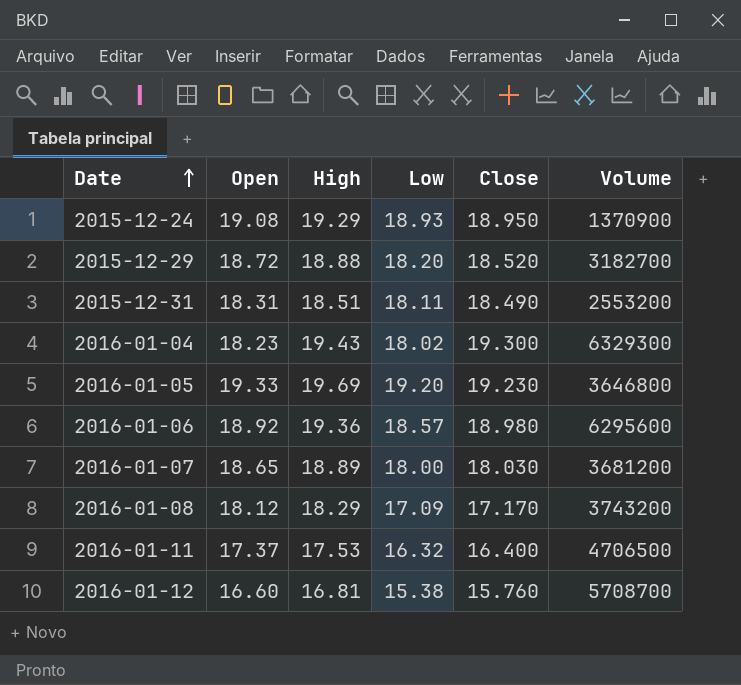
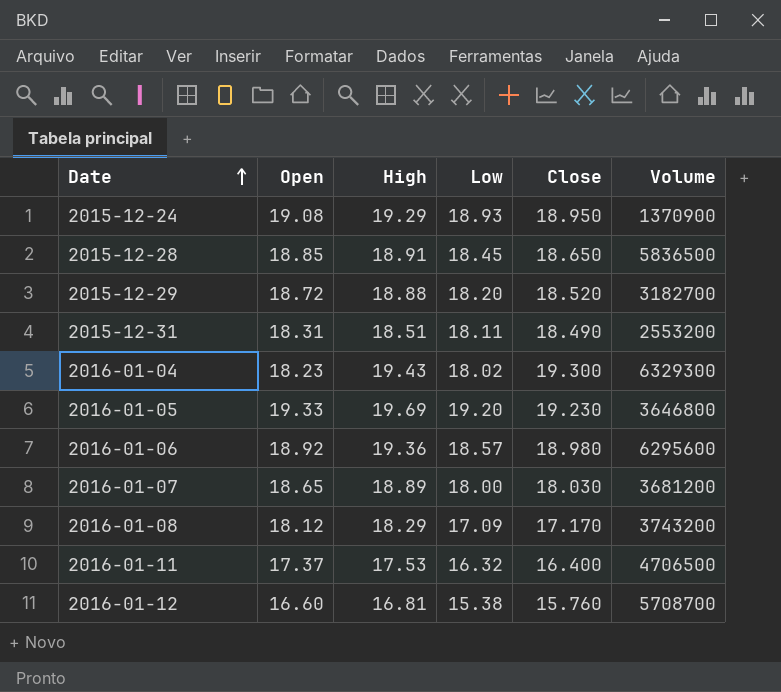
row 2015-12-28: none -> 18.85 | 18.91 | 18.45 | 18.650 | 5836500

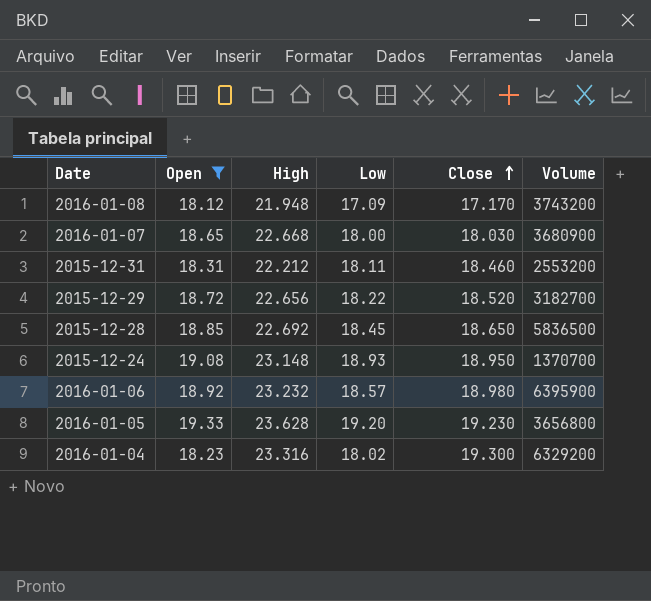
filter: none -> Open >= 18.12
row order: Date ascending -> Close ascending
2016-01-08 | High: 18.29 -> 21.948
2016-01-07 | High: 18.89 -> 22.668
2016-01-07 | Volume: 3681200 -> 3680900
2015-12-31 | High: 18.51 -> 22.212
2015-12-31 | Close: 18.490 -> 18.460
2015-12-29 | High: 18.88 -> 22.656
2015-12-29 | Low: 18.20 -> 18.22
2015-12-28 | High: 18.91 -> 22.692
2015-12-24 | High: 19.29 -> 23.148
2015-12-24 | Volume: 1370900 -> 1370700
2016-01-06 | High: 19.36 -> 23.232
2016-01-06 | Volume: 6295600 -> 6395900
2016-01-05 | High: 19.69 -> 23.628
2016-01-05 | Volume: 3646800 -> 3656800
2016-01-04 | High: 19.43 -> 23.316
2016-01-04 | Volume: 6329300 -> 6329200

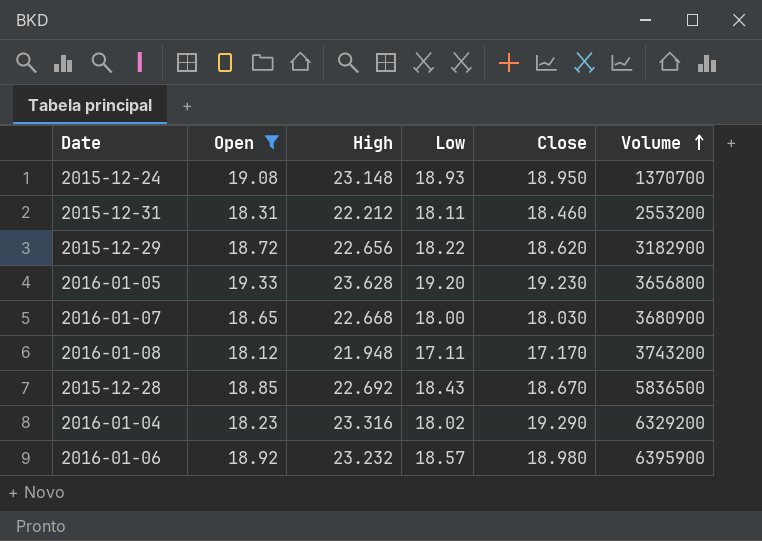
row order: Close ascending -> Volume ascending
2015-12-29 | Close: 18.520 -> 18.620
2015-12-29 | Volume: 3182700 -> 3182900
2016-01-08 | Low: 17.09 -> 17.11
2015-12-28 | Low: 18.45 -> 18.43
2015-12-28 | Close: 18.650 -> 18.670
2016-01-04 | Close: 19.300 -> 19.290

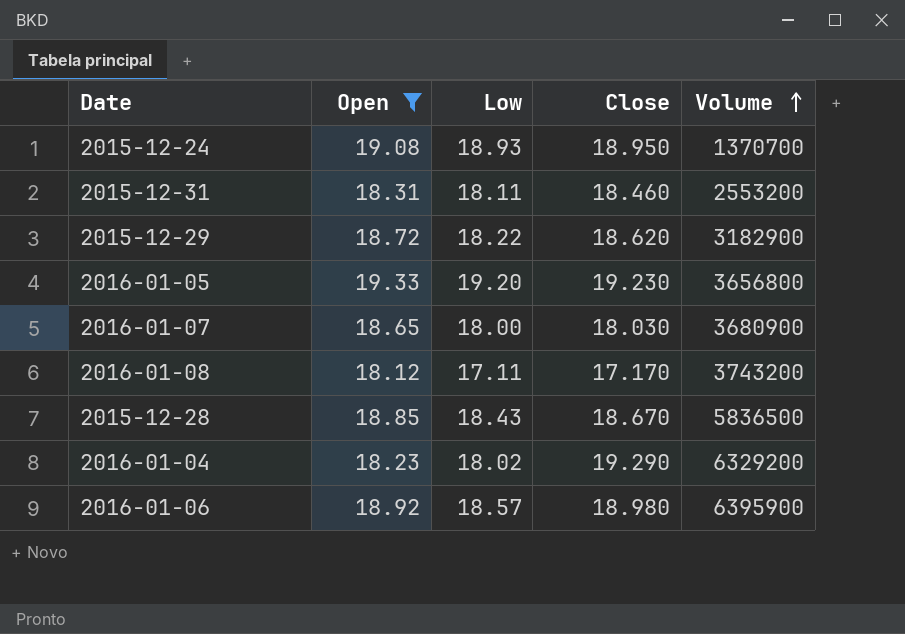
column High | position: 3 -> none

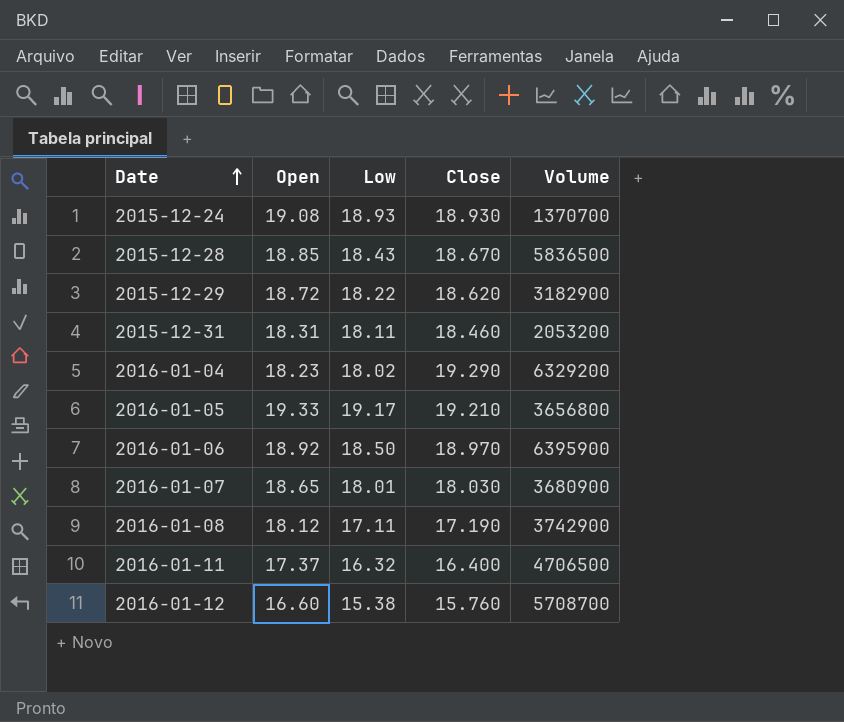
filter: Open >= 18.12 -> none
row order: Volume ascending -> Date ascending
2015-12-24 | Close: 18.950 -> 18.930
2015-12-31 | Volume: 2553200 -> 2053200
2016-01-05 | Low: 19.20 -> 19.17
2016-01-05 | Close: 19.230 -> 19.210
2016-01-06 | Low: 18.57 -> 18.50
2016-01-06 | Close: 18.980 -> 18.970
2016-01-07 | Low: 18.00 -> 18.01
2016-01-08 | Close: 17.170 -> 17.190
2016-01-08 | Volume: 3743200 -> 3742900

